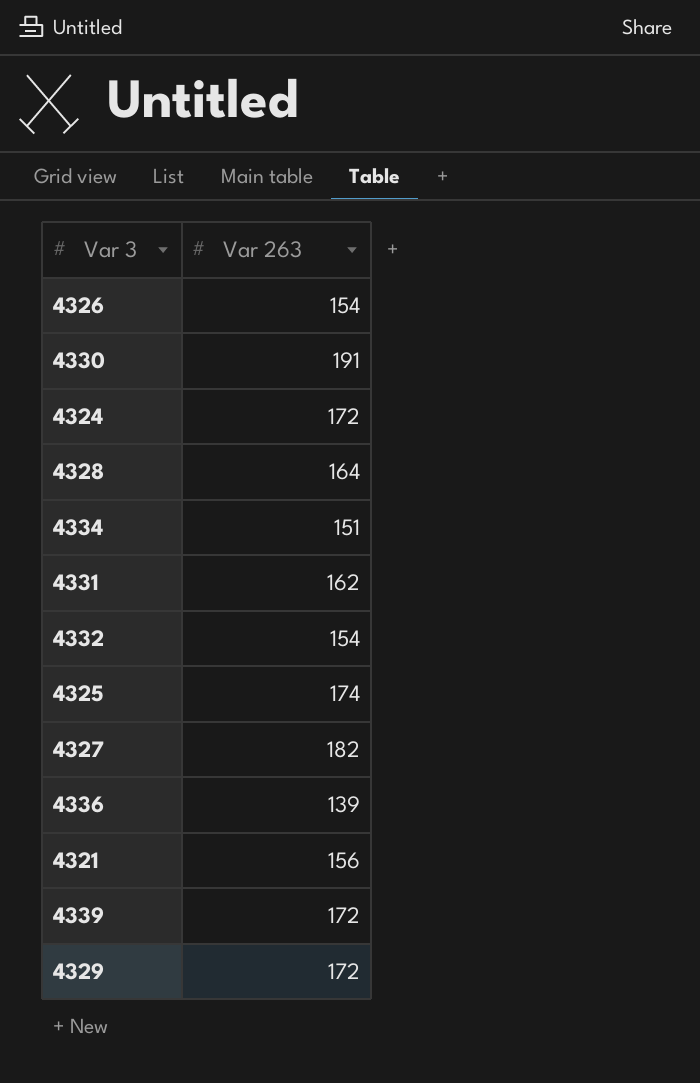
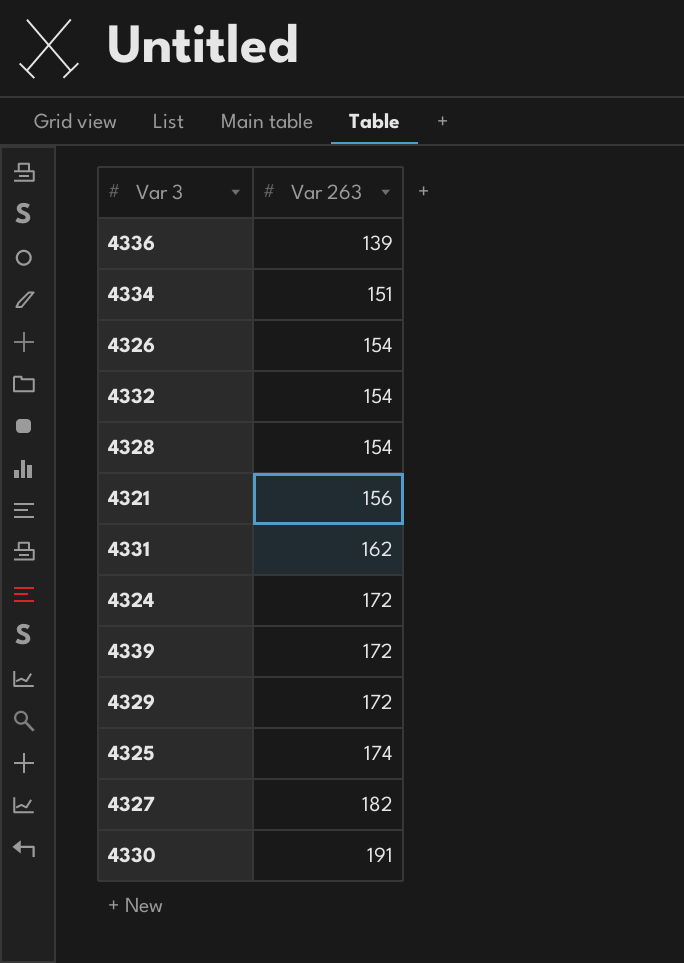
row order: none -> Var 263 ascending
4328 | Var 263: 164 -> 154

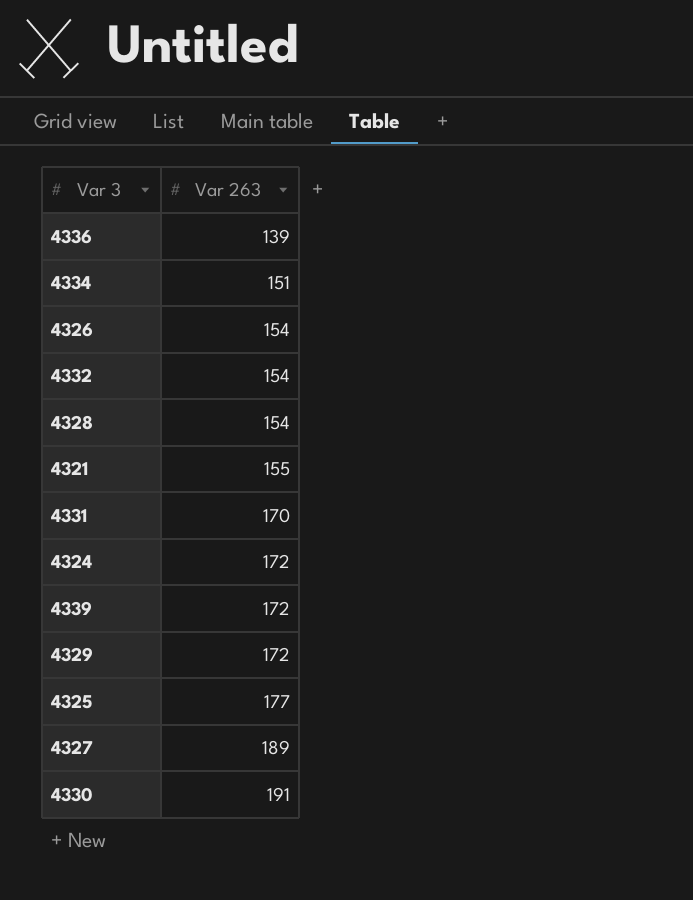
4321 | Var 263: 156 -> 155
4331 | Var 263: 162 -> 170
4325 | Var 263: 174 -> 177
4327 | Var 263: 182 -> 189

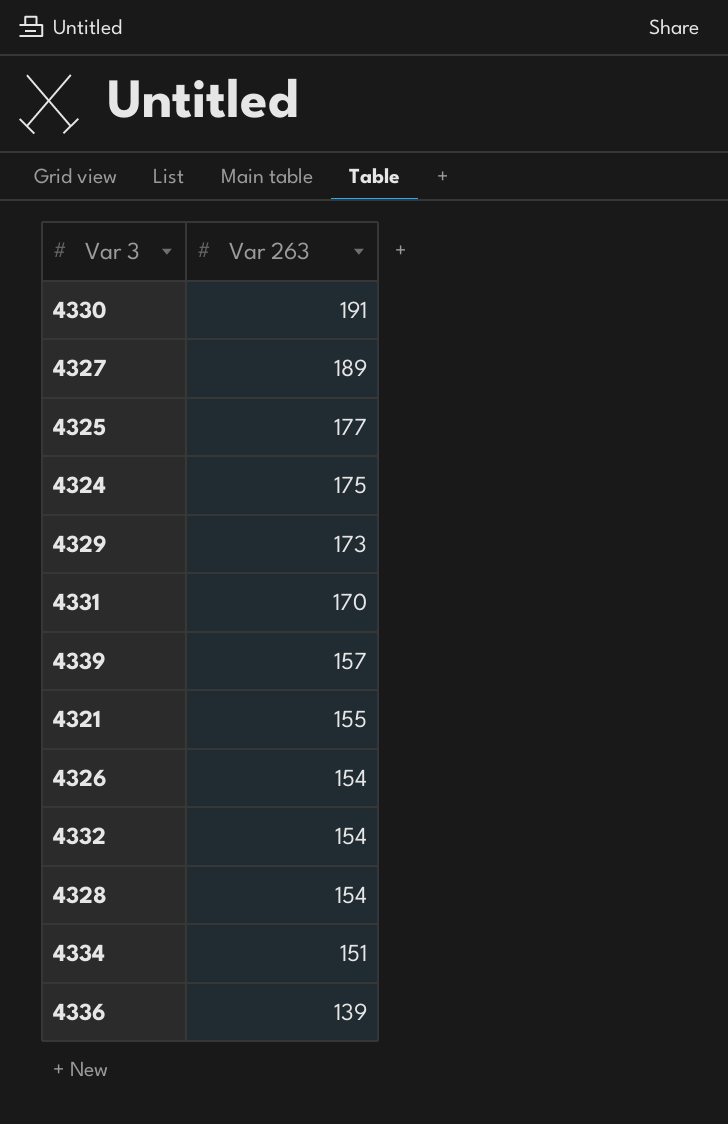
row order: Var 263 ascending -> Var 263 descending
4324 | Var 263: 172 -> 175
4329 | Var 263: 172 -> 173
4339 | Var 263: 172 -> 157

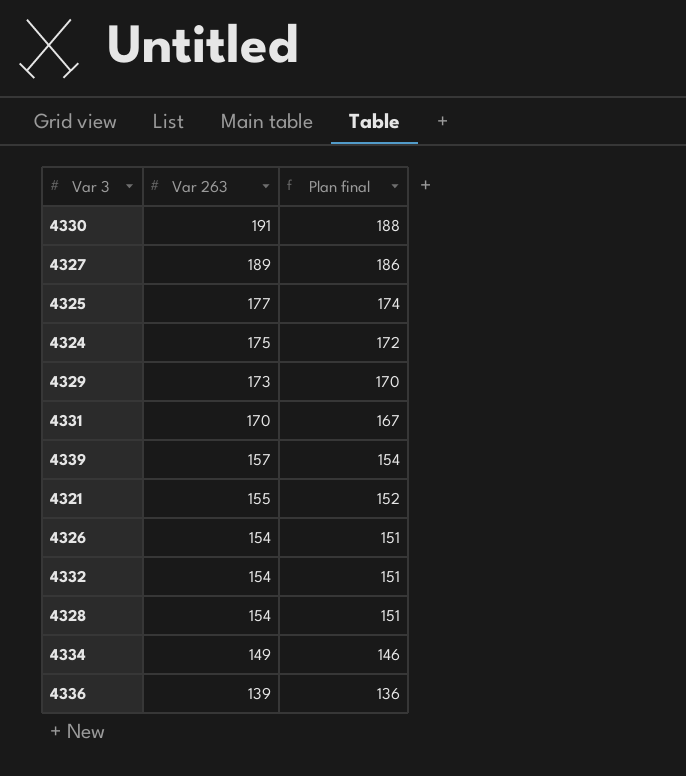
column Plan final | formula: none -> [Var 263] - 3
4334 | Var 263: 151 -> 149

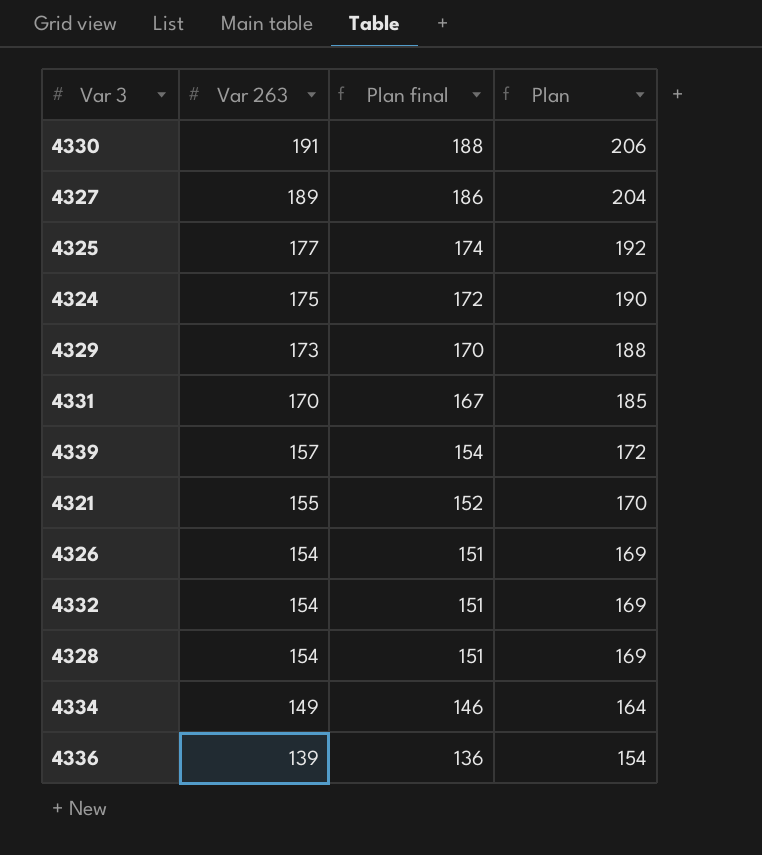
column Plan | formula: none -> [Var 263] + 15

